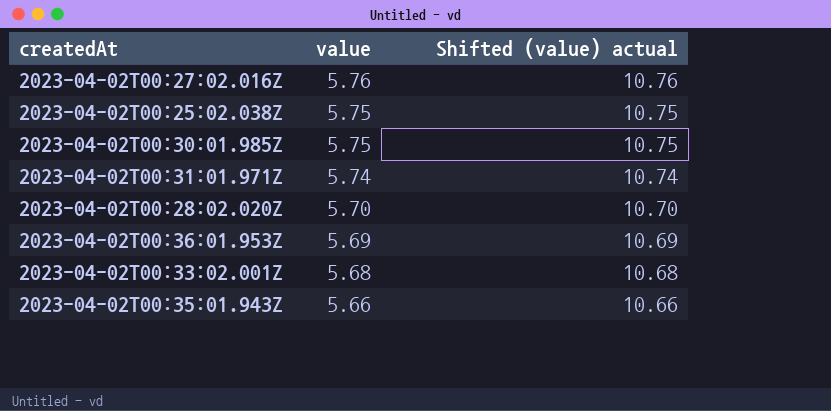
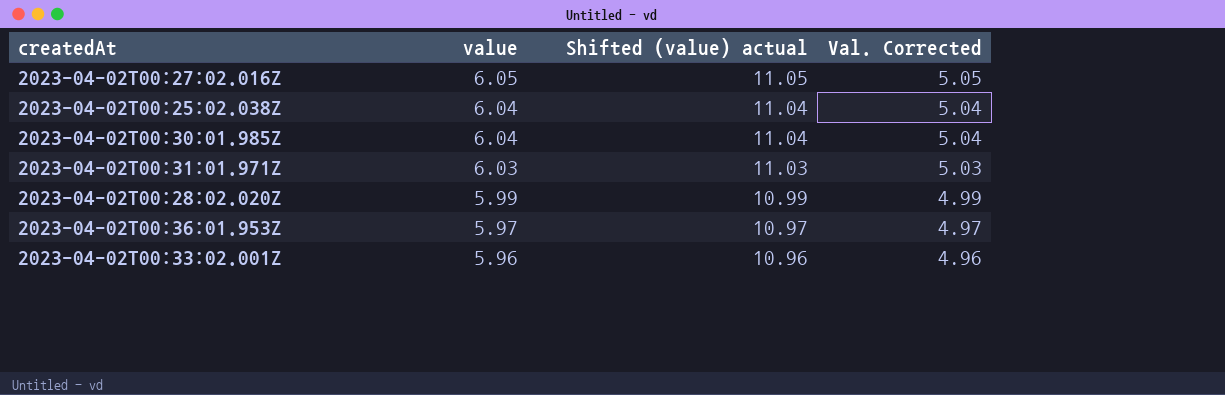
column Val. Corrected | formula: none -> [value] - 1
row 2023-04-02T00:35:01.943Z: 5.66 | 10.66 -> none
2023-04-02T00:27:02.016Z | value: 5.76 -> 6.05
2023-04-02T00:27:02.016Z | Shifted (value) actual: 10.76 -> 11.05
2023-04-02T00:25:02.038Z | value: 5.75 -> 6.04
2023-04-02T00:25:02.038Z | Shifted (value) actual: 10.75 -> 11.04
2023-04-02T00:30:01.985Z | value: 5.75 -> 6.04
2023-04-02T00:30:01.985Z | Shifted (value) actual: 10.75 -> 11.04
2023-04-02T00:31:01.971Z | value: 5.74 -> 6.03
2023-04-02T00:31:01.971Z | Shifted (value) actual: 10.74 -> 11.03
2023-04-02T00:28:02.020Z | value: 5.70 -> 5.99
2023-04-02T00:28:02.020Z | Shifted (value) actual: 10.70 -> 10.99
2023-04-02T00:36:01.953Z | value: 5.69 -> 5.97
2023-04-02T00:36:01.953Z | Shifted (value) actual: 10.69 -> 10.97
2023-04-02T00:33:02.001Z | value: 5.68 -> 5.96
2023-04-02T00:33:02.001Z | Shifted (value) actual: 10.68 -> 10.96

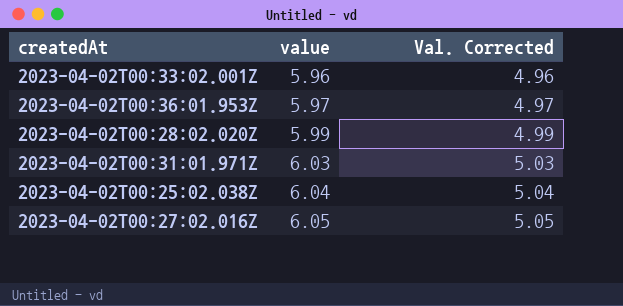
row order: value descending -> value ascending
column Shifted (value) actual | formula: [value] + 5 -> none
row 2023-04-02T00:30:01.985Z: 6.04 | 11.04 | 5.04 -> none

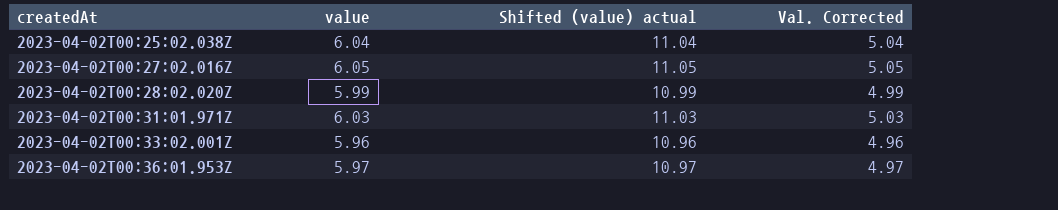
row order: value ascending -> createdAt ascending
column Shifted (value) actual | formula: none -> [value] + 5

